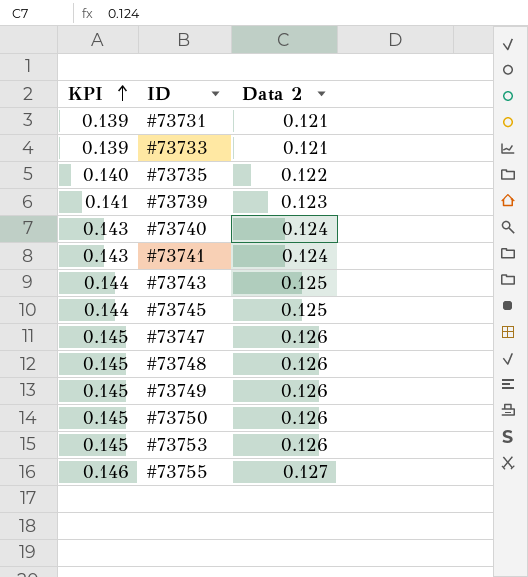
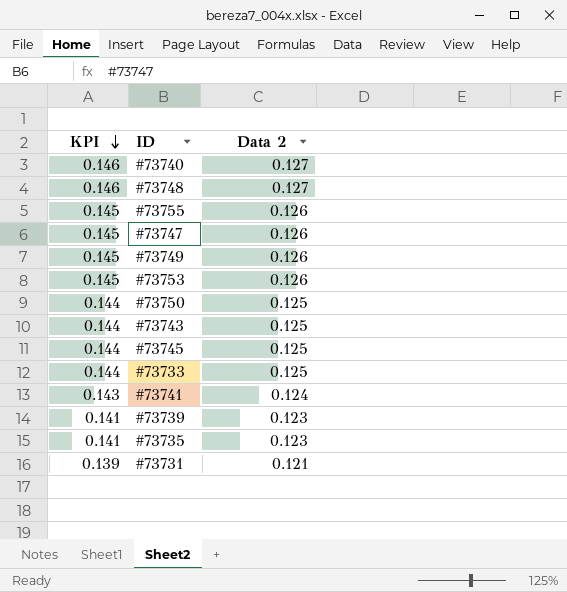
row order: KPI ascending -> KPI descending
#73740 | KPI: 0.143 -> 0.146
#73740 | Data 2: 0.124 -> 0.127
#73748 | KPI: 0.145 -> 0.146
#73748 | Data 2: 0.126 -> 0.127
#73755 | KPI: 0.146 -> 0.145
#73755 | Data 2: 0.127 -> 0.126
#73750 | KPI: 0.145 -> 0.144
#73750 | Data 2: 0.126 -> 0.125
#73733 | KPI: 0.139 -> 0.144
#73733 | Data 2: 0.121 -> 0.125
#73735 | KPI: 0.140 -> 0.141
#73735 | Data 2: 0.122 -> 0.123

